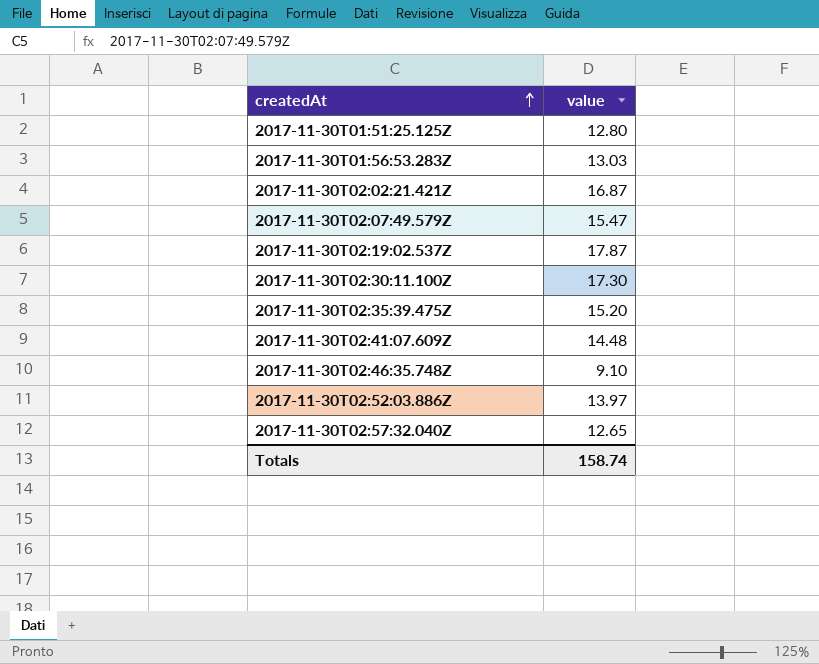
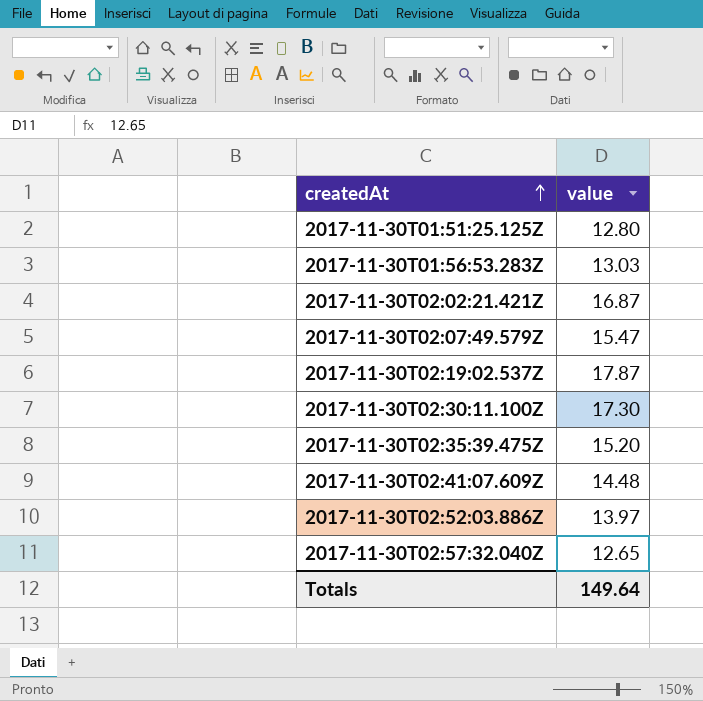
row 2017-11-30T02:46:35.748Z: 9.10 -> none
Totals | value: 158.74 -> 149.64

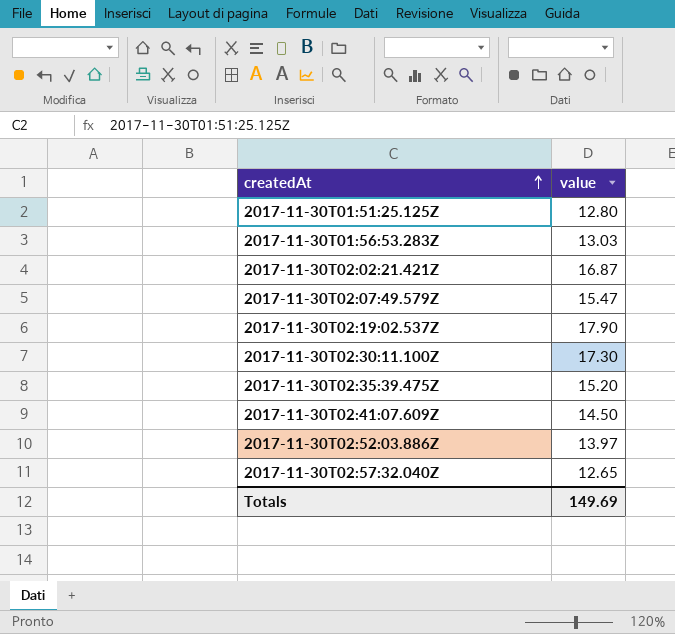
2017-11-30T02:19:02.537Z | value: 17.87 -> 17.90
2017-11-30T02:41:07.609Z | value: 14.48 -> 14.50
Totals | value: 149.64 -> 149.69

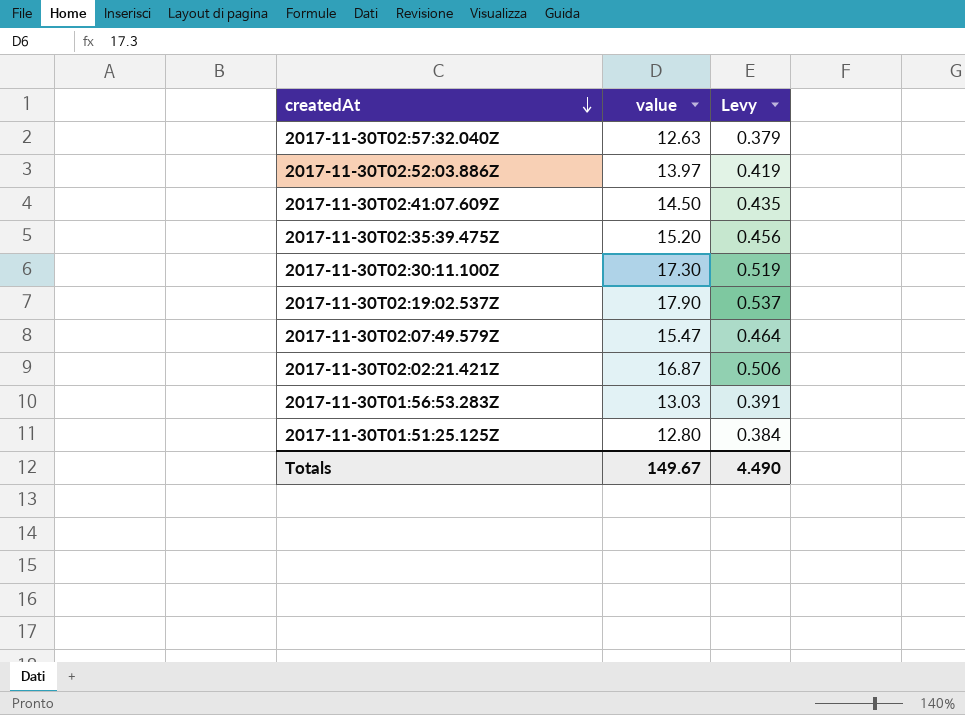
row order: createdAt ascending -> createdAt descending
column Levy | formula: none -> [value] * 0.03
2017-11-30T02:57:32.040Z | value: 12.65 -> 12.63
Totals | value: 149.69 -> 149.67

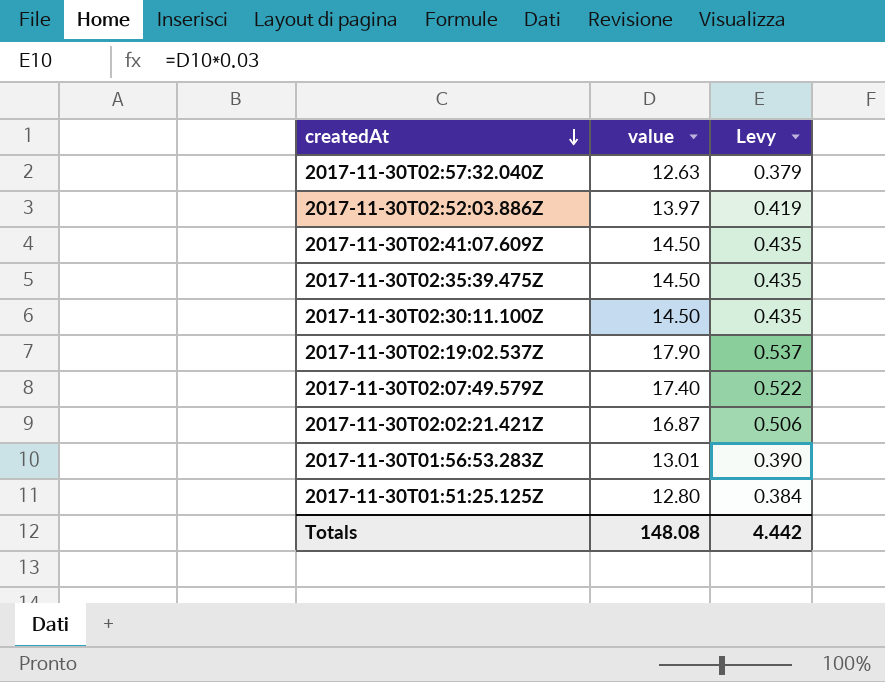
2017-11-30T02:35:39.475Z | value: 15.20 -> 14.50
2017-11-30T02:35:39.475Z | Levy: 0.456 -> 0.435
2017-11-30T02:30:11.100Z | value: 17.30 -> 14.50
2017-11-30T02:30:11.100Z | Levy: 0.519 -> 0.435
2017-11-30T02:07:49.579Z | value: 15.47 -> 17.40
2017-11-30T02:07:49.579Z | Levy: 0.464 -> 0.522
2017-11-30T01:56:53.283Z | value: 13.03 -> 13.01
2017-11-30T01:56:53.283Z | Levy: 0.391 -> 0.390
Totals | value: 149.67 -> 148.08
Totals | Levy: 4.490 -> 4.442

